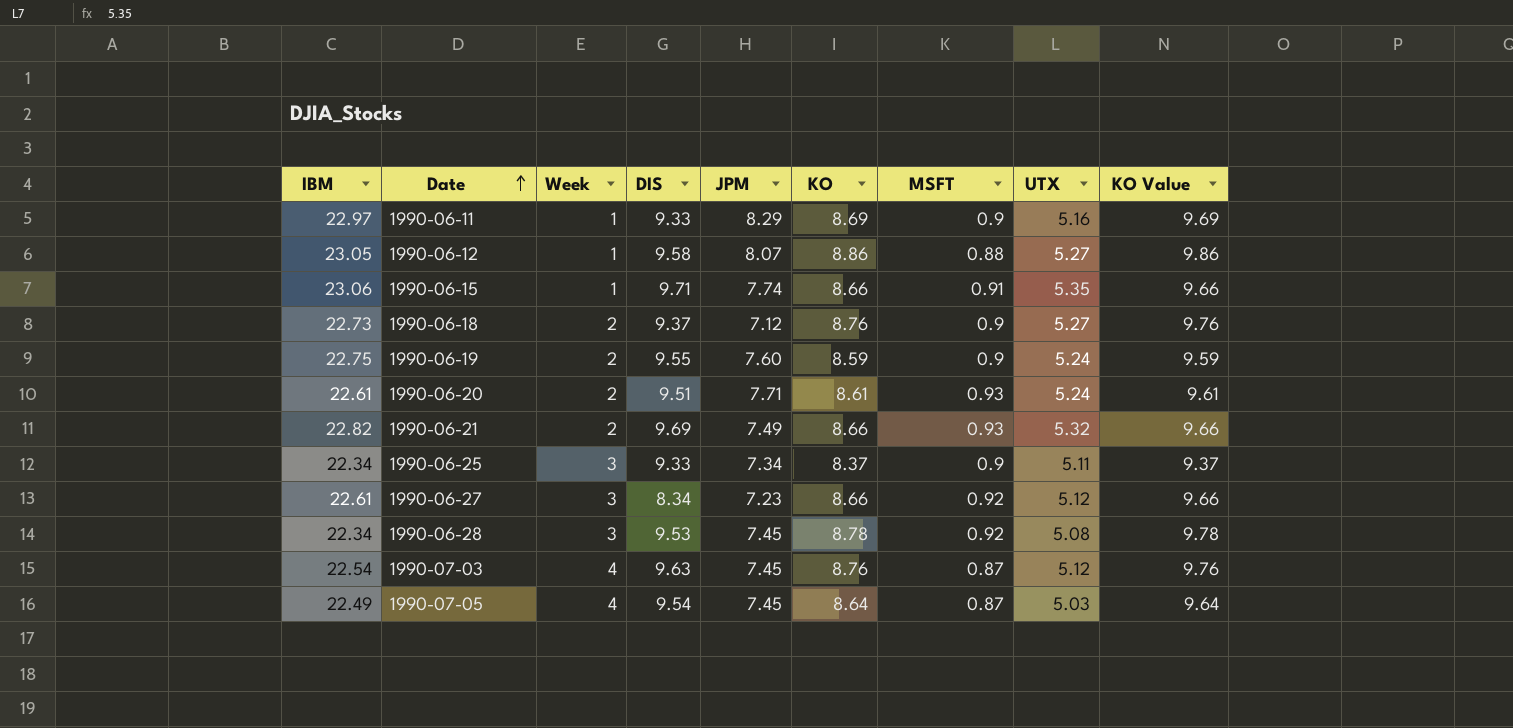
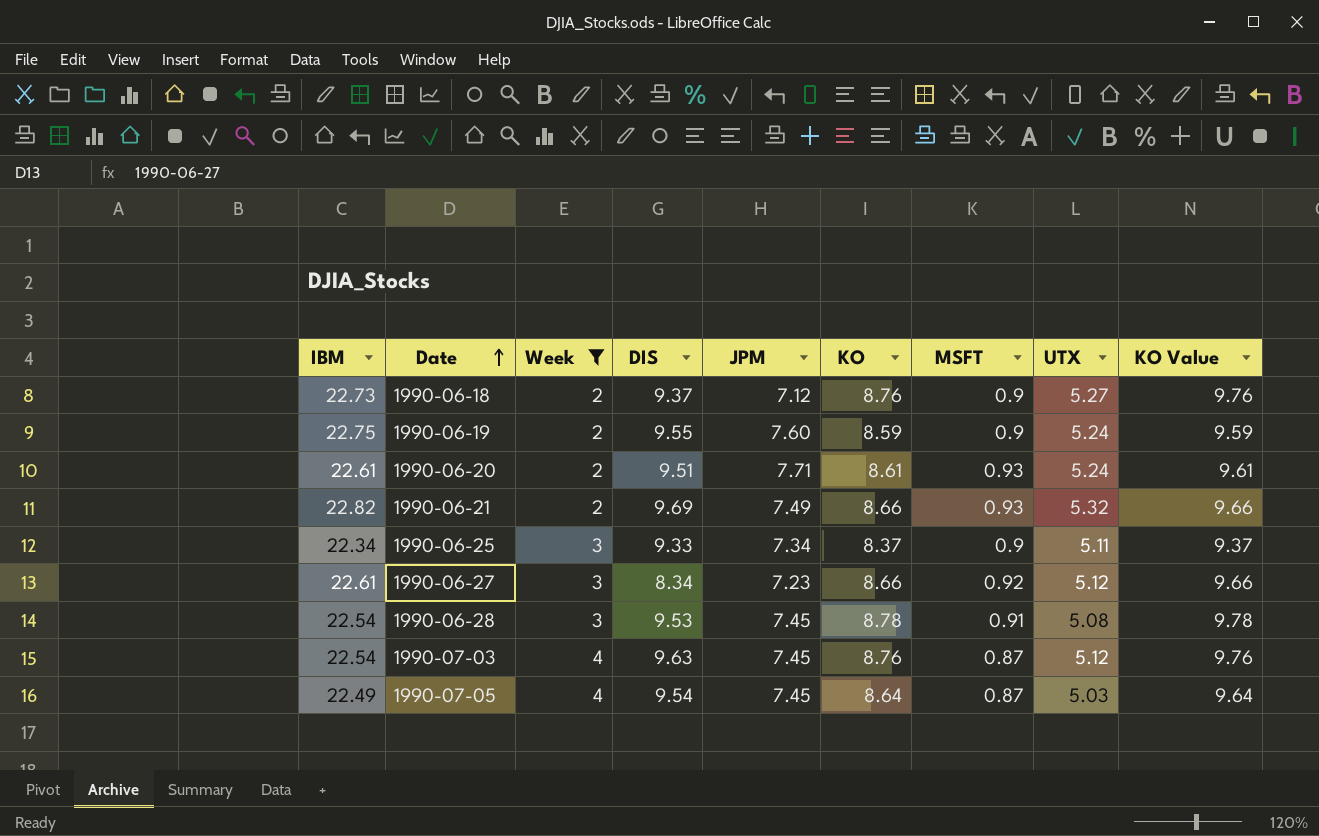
filter: none -> Week != 1
1990-06-28 | IBM: 22.34 -> 22.54
1990-06-28 | MSFT: 0.92 -> 0.91

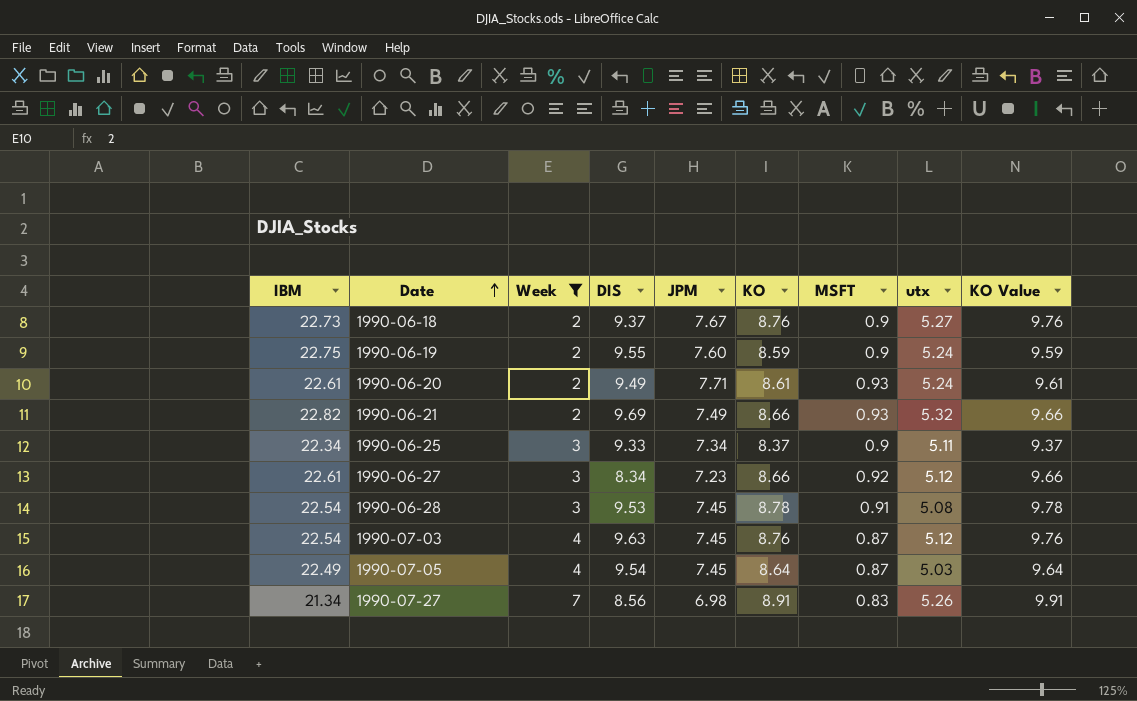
column name: UTX -> utx
1990-06-18 | JPM: 7.12 -> 7.67
1990-06-20 | DIS: 9.51 -> 9.49
row 1990-07-27: none -> 21.34 | 7 | 8.56 | 6.98 | 8.91 | 0.83 | 5.26 | 9.91

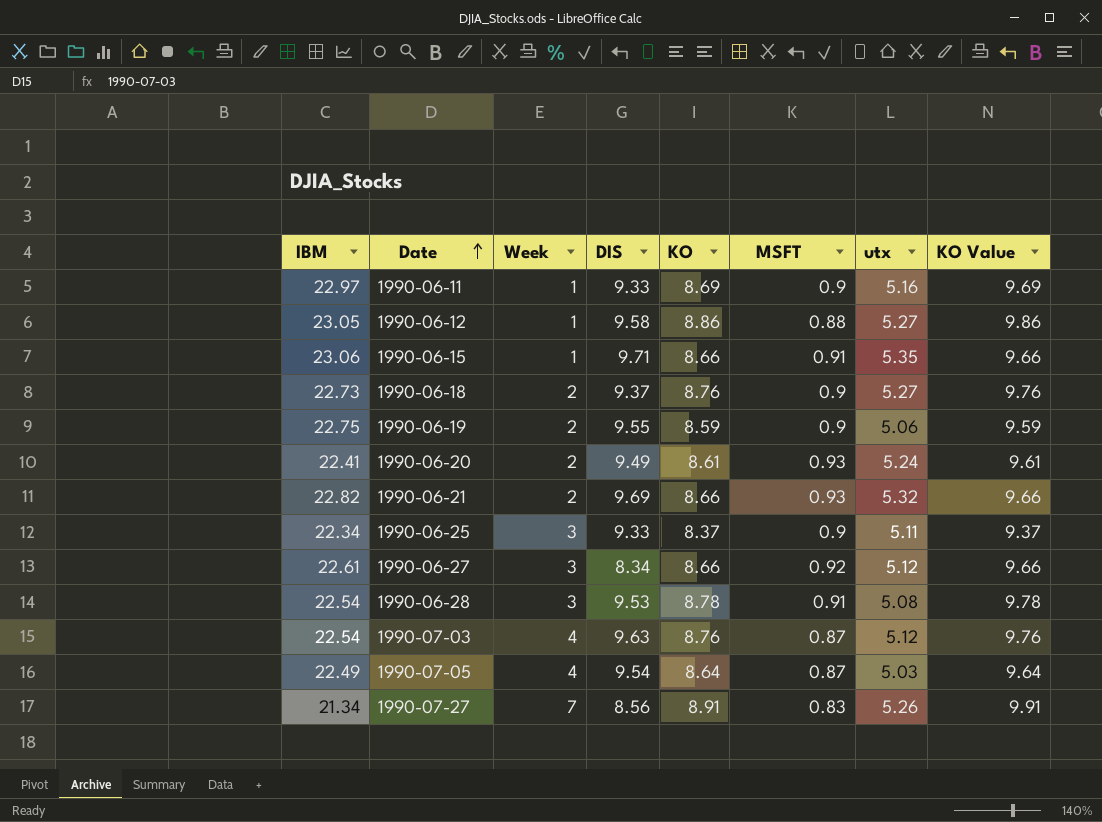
filter: Week != 1 -> none
column JPM | position: 5 -> none
1990-06-19 | utx: 5.24 -> 5.06
1990-06-20 | IBM: 22.61 -> 22.41

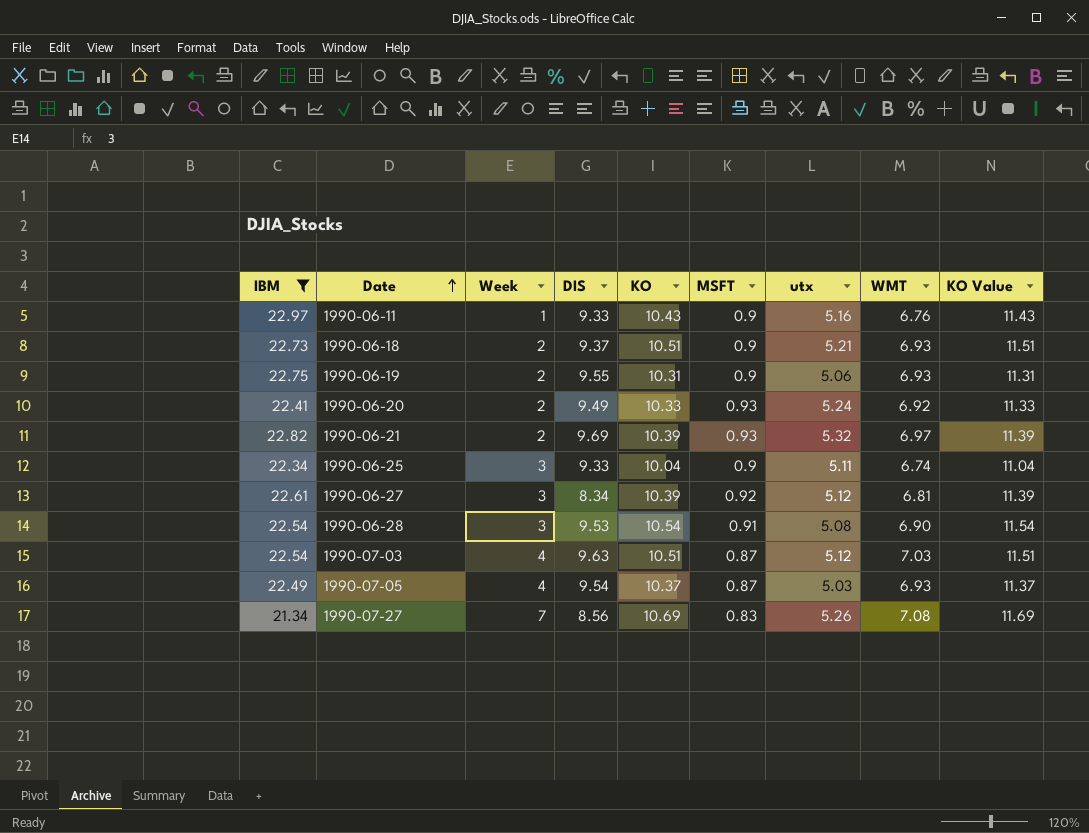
filter: none -> IBM <= 22.97
column WMT | position: none -> 8
1990-06-11 | KO: 8.69 -> 10.43
1990-06-11 | KO Value: 9.69 -> 11.43
1990-06-18 | KO: 8.76 -> 10.51
1990-06-18 | utx: 5.27 -> 5.21
1990-06-18 | KO Value: 9.76 -> 11.51
1990-06-19 | KO: 8.59 -> 10.31
1990-06-19 | KO Value: 9.59 -> 11.31
1990-06-20 | KO: 8.61 -> 10.33
1990-06-20 | KO Value: 9.61 -> 11.33
1990-06-21 | KO: 8.66 -> 10.39
1990-06-21 | KO Value: 9.66 -> 11.39
1990-06-25 | KO: 8.37 -> 10.04
1990-06-25 | KO Value: 9.37 -> 11.04
1990-06-27 | KO: 8.66 -> 10.39
1990-06-27 | KO Value: 9.66 -> 11.39
1990-06-28 | KO: 8.78 -> 10.54
1990-06-28 | KO Value: 9.78 -> 11.54
1990-07-03 | KO: 8.76 -> 10.51
1990-07-03 | KO Value: 9.76 -> 11.51
1990-07-05 | KO: 8.64 -> 10.37
1990-07-05 | KO Value: 9.64 -> 11.37
1990-07-27 | KO: 8.91 -> 10.69
1990-07-27 | KO Value: 9.91 -> 11.69

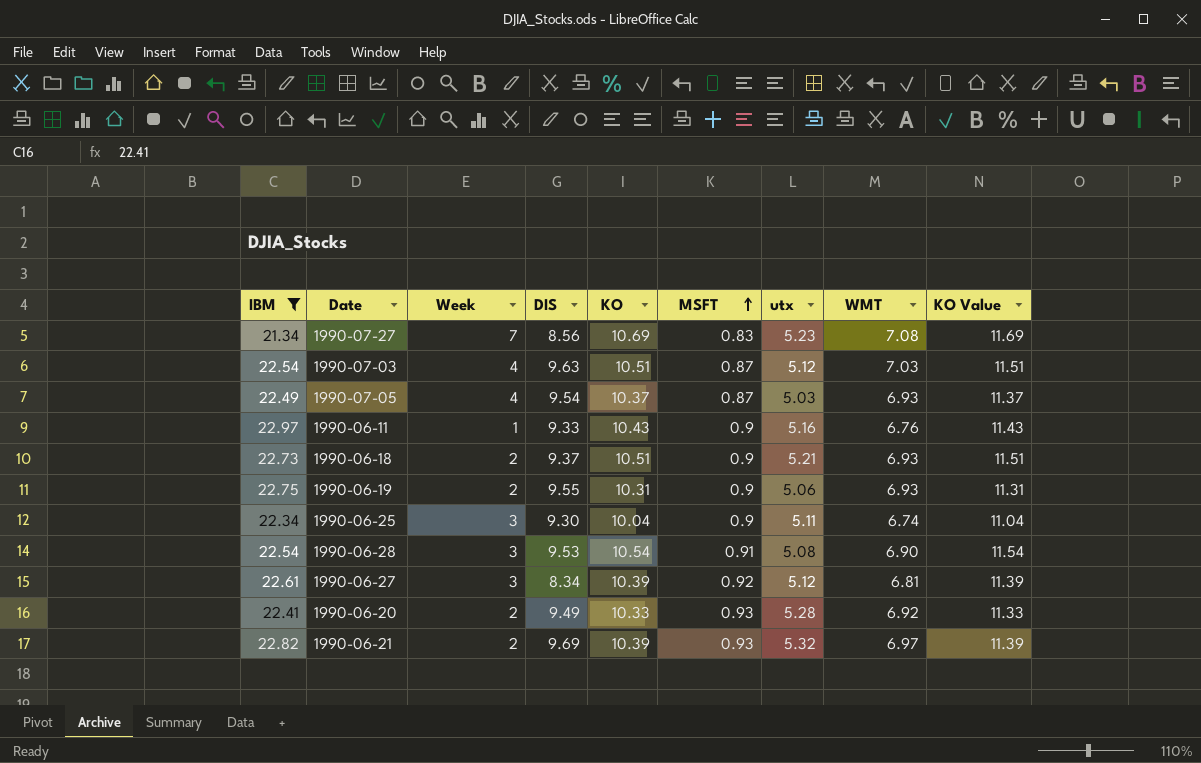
row order: Date ascending -> MSFT ascending
1990-07-27 | utx: 5.26 -> 5.23
1990-06-25 | DIS: 9.33 -> 9.30
1990-06-20 | utx: 5.24 -> 5.28

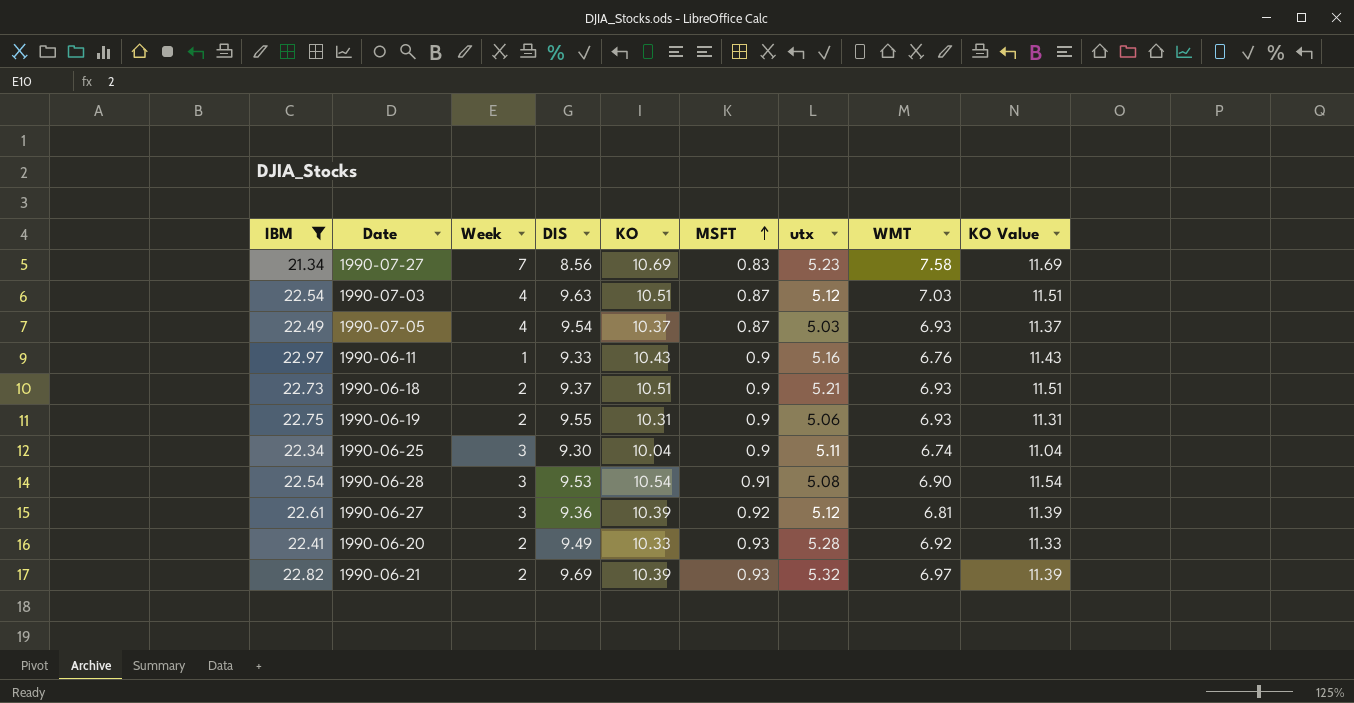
1990-07-27 | WMT: 7.08 -> 7.58
1990-06-27 | DIS: 8.34 -> 9.36

